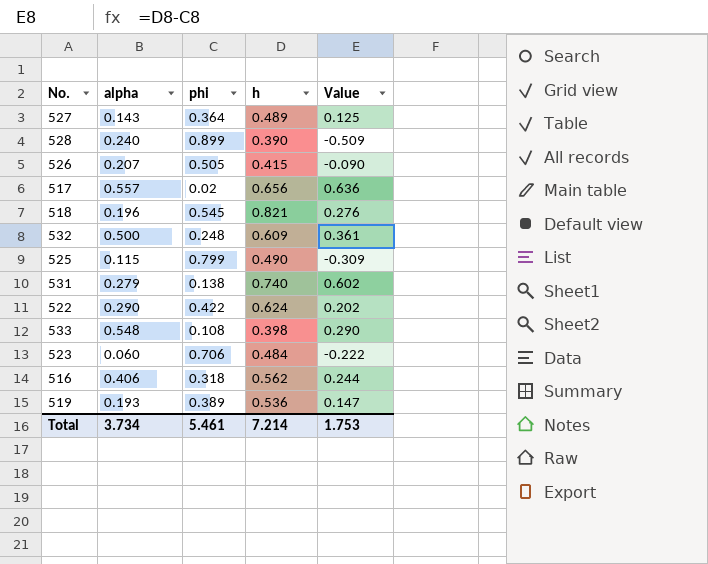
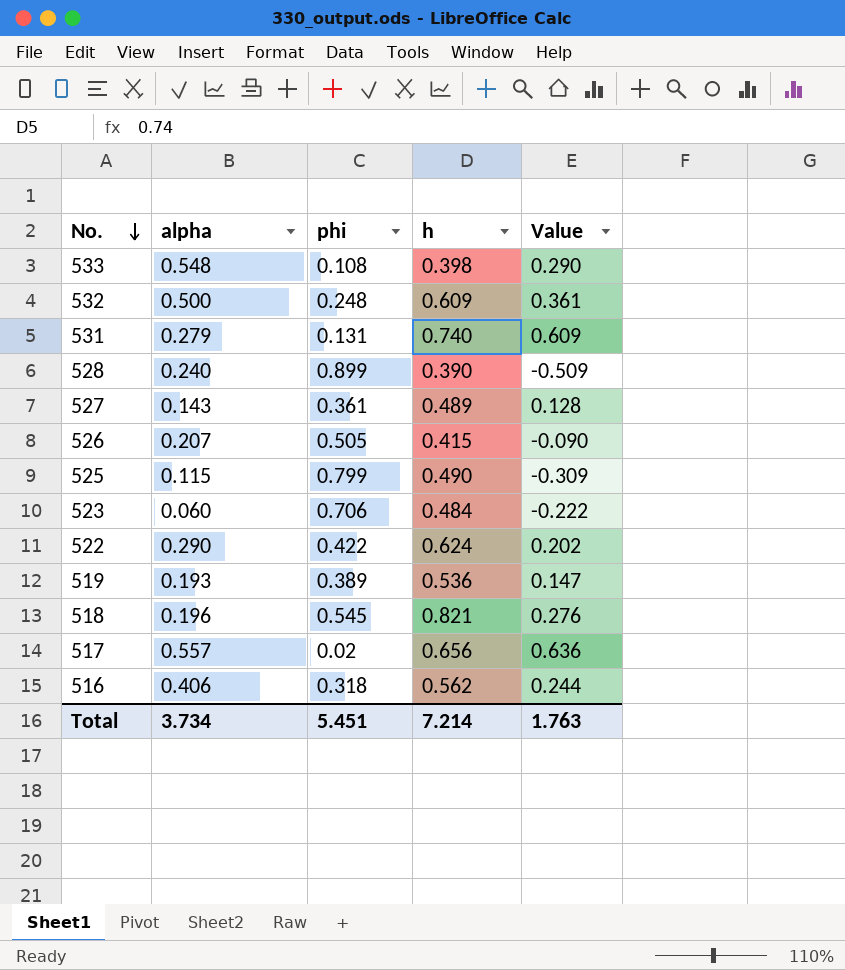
row order: none -> No. descending
531 | phi: 0.138 -> 0.131
531 | Value: 0.602 -> 0.609
527 | phi: 0.364 -> 0.361
527 | Value: 0.125 -> 0.128
Total | phi: 5.461 -> 5.451
Total | Value: 1.753 -> 1.763

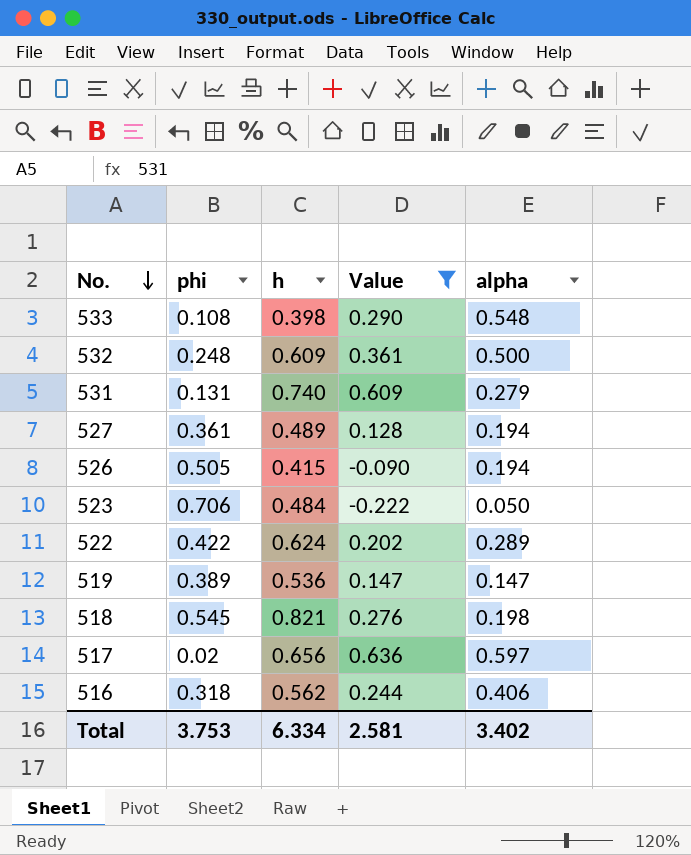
filter: none -> Value >= -0.222
column alpha | position: 2 -> 5
527 | alpha: 0.143 -> 0.194
526 | alpha: 0.207 -> 0.194
523 | alpha: 0.060 -> 0.050
522 | alpha: 0.290 -> 0.289
519 | alpha: 0.193 -> 0.147
518 | alpha: 0.196 -> 0.198
517 | alpha: 0.557 -> 0.597
Total | phi: 5.451 -> 3.753
Total | h: 7.214 -> 6.334
Total | Value: 1.763 -> 2.581
Total | alpha: 3.734 -> 3.402

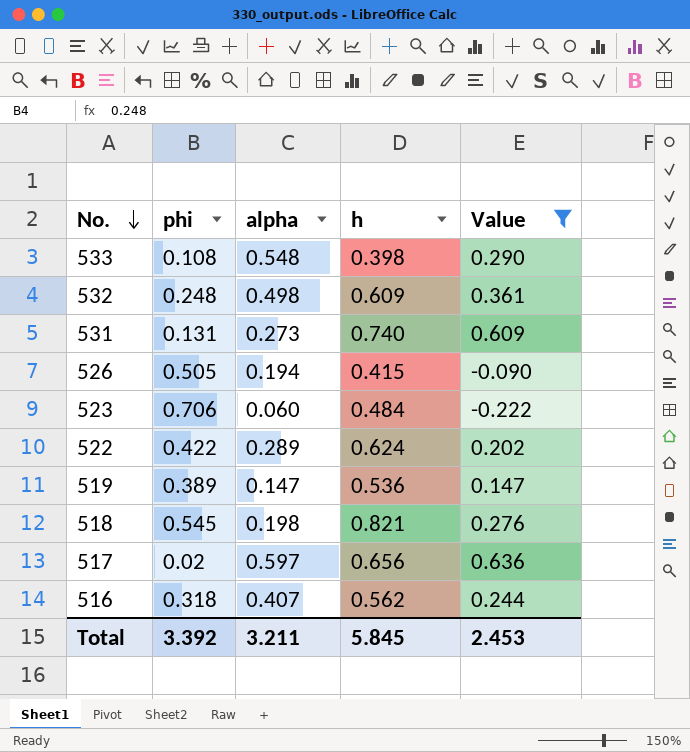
column alpha | position: 5 -> 3
row 527: 0.361 | 0.489 | 0.128 | 0.194 -> none
532 | alpha: 0.500 -> 0.498
531 | alpha: 0.279 -> 0.273
523 | alpha: 0.050 -> 0.060
516 | alpha: 0.406 -> 0.407
Total | phi: 3.753 -> 3.392
Total | alpha: 3.402 -> 3.211
Total | h: 6.334 -> 5.845
Total | Value: 2.581 -> 2.453

